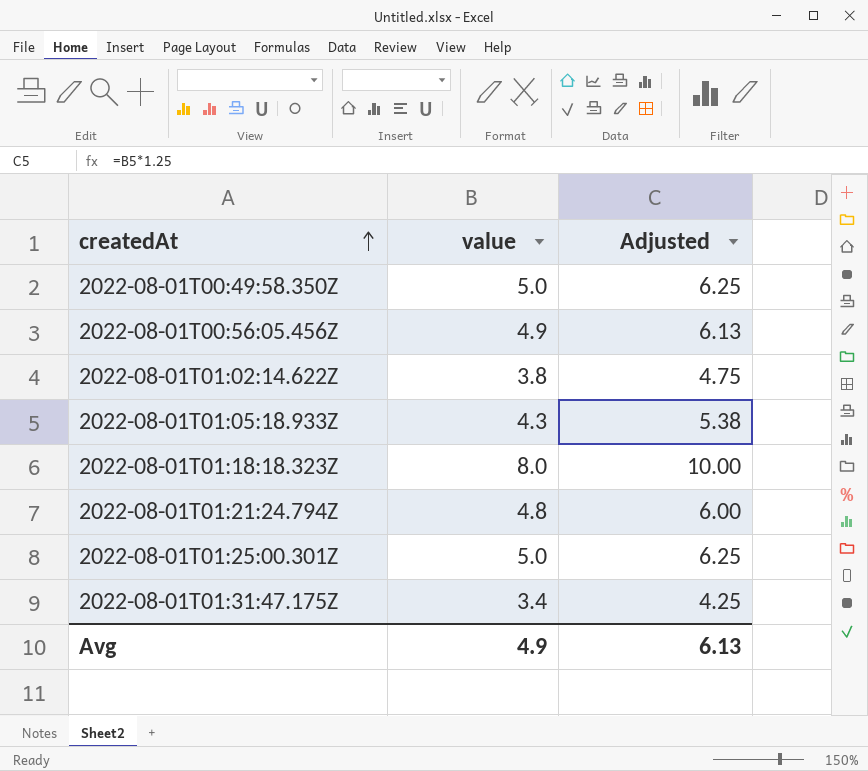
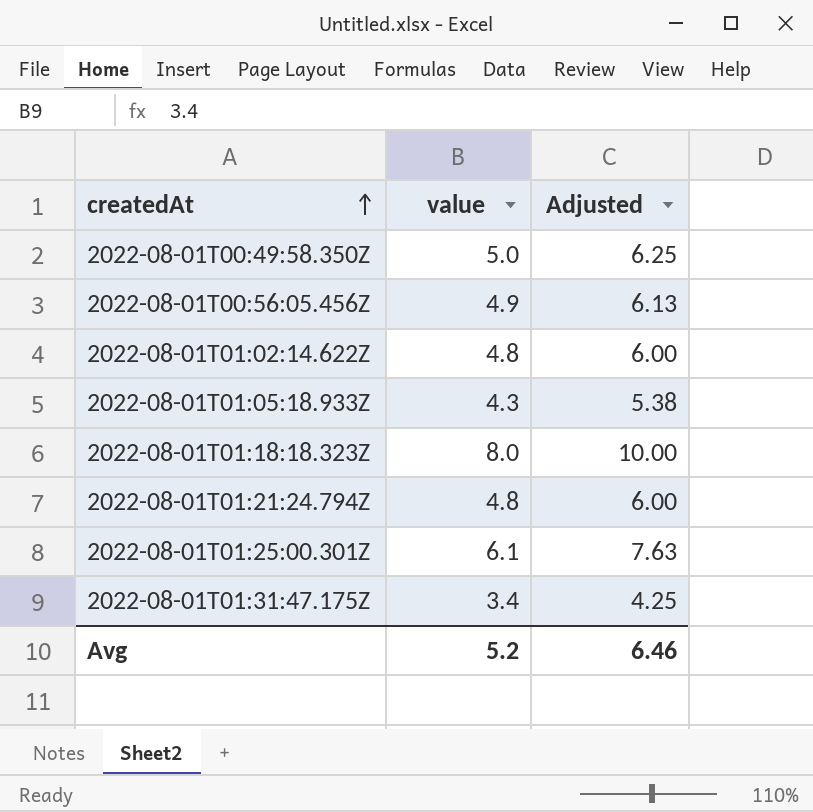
2022-08-01T01:02:14.622Z | value: 3.8 -> 4.8
2022-08-01T01:02:14.622Z | Adjusted: 4.75 -> 6.00
2022-08-01T01:25:00.301Z | value: 5.0 -> 6.1
2022-08-01T01:25:00.301Z | Adjusted: 6.25 -> 7.63
Avg | value: 4.9 -> 5.2
Avg | Adjusted: 6.13 -> 6.46

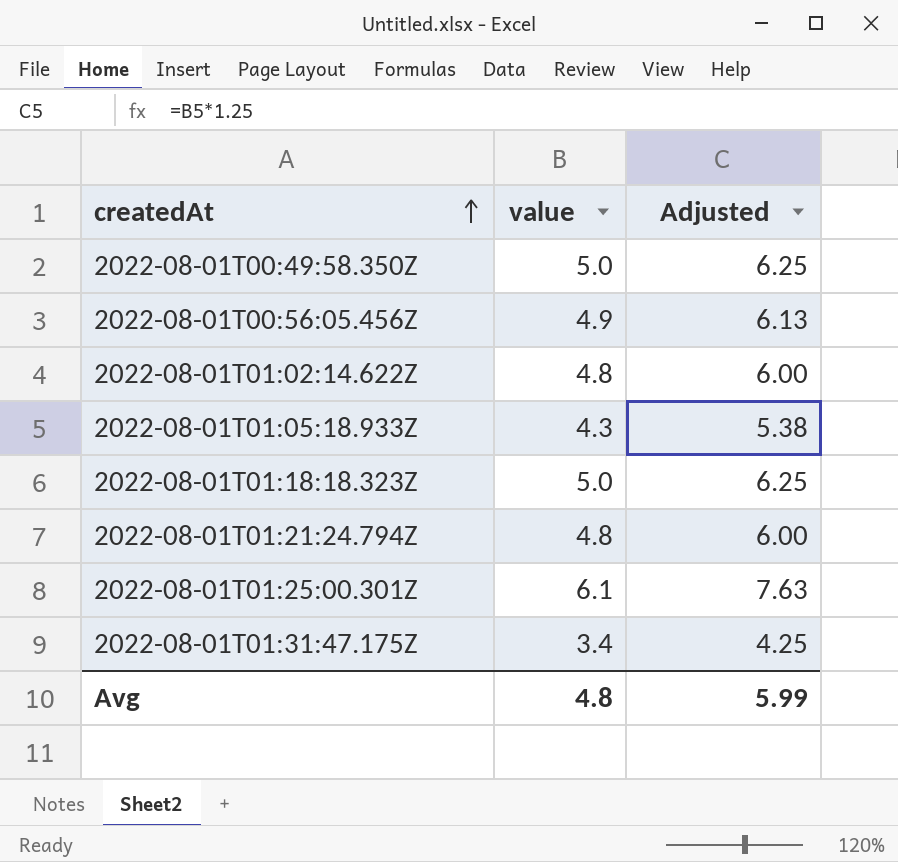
2022-08-01T01:18:18.323Z | value: 8.0 -> 5.0
2022-08-01T01:18:18.323Z | Adjusted: 10.00 -> 6.25
Avg | value: 5.2 -> 4.8
Avg | Adjusted: 6.46 -> 5.99

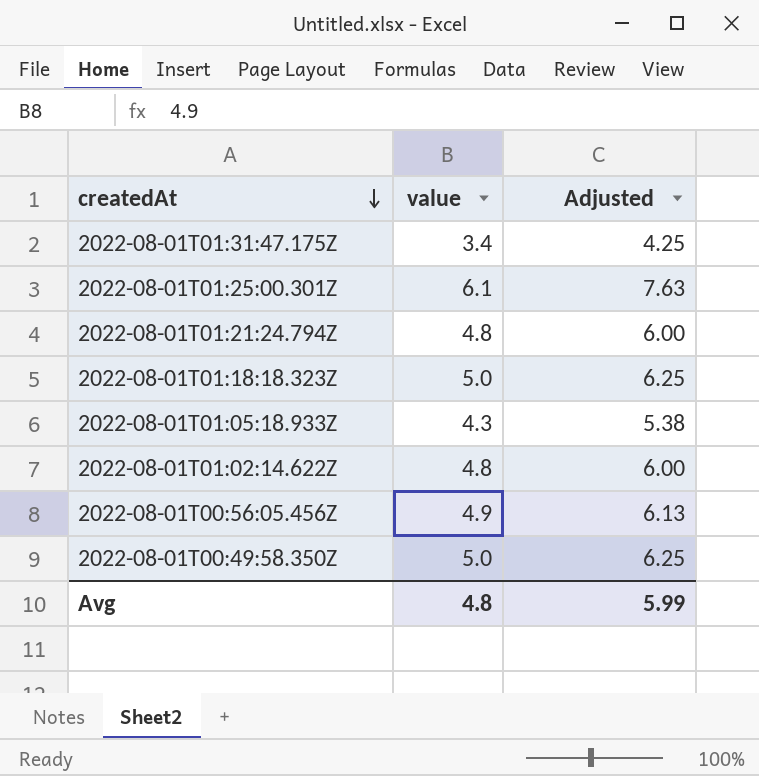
row order: createdAt ascending -> createdAt descending

